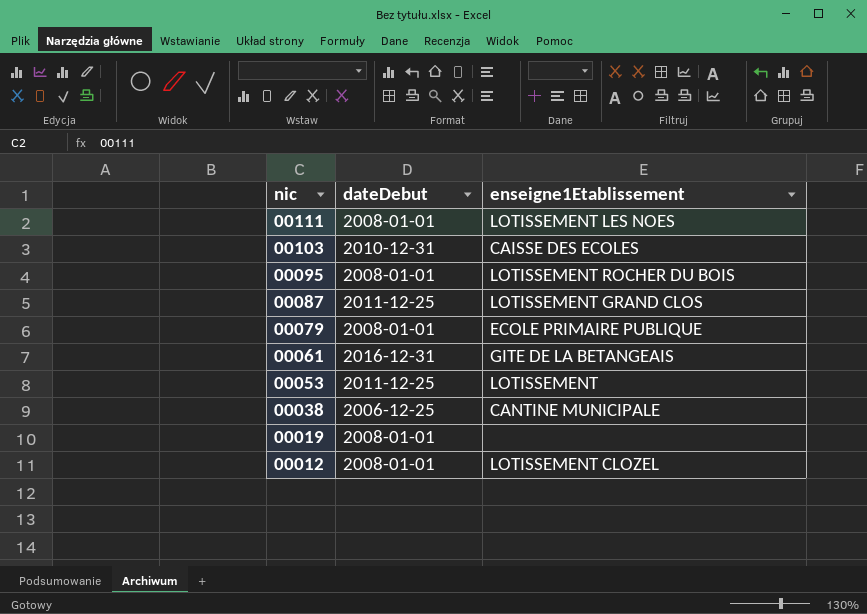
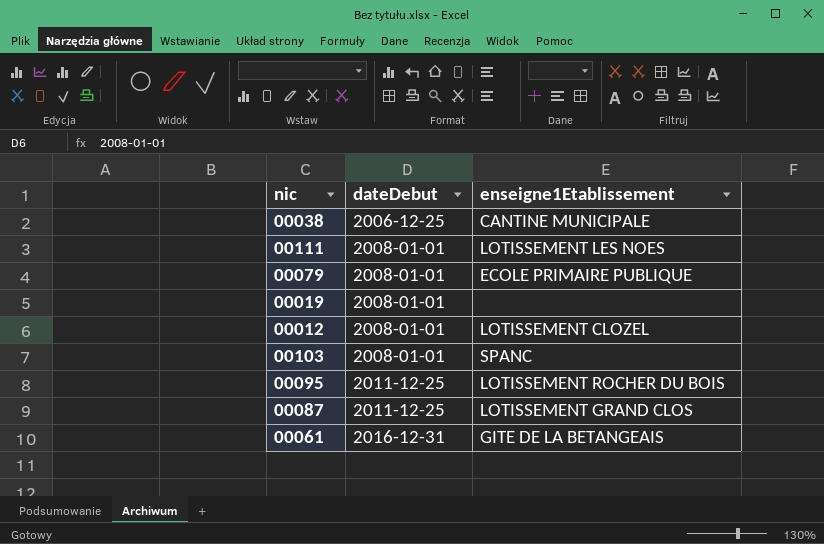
row order: nic descending -> dateDebut ascending
row 00053: 2011-12-25 | LOTISSEMENT -> none
00103 | dateDebut: 2010-12-31 -> 2008-01-01
00103 | enseigne1Etablissement: CAISSE DES ECOLES -> SPANC
00095 | dateDebut: 2008-01-01 -> 2011-12-25

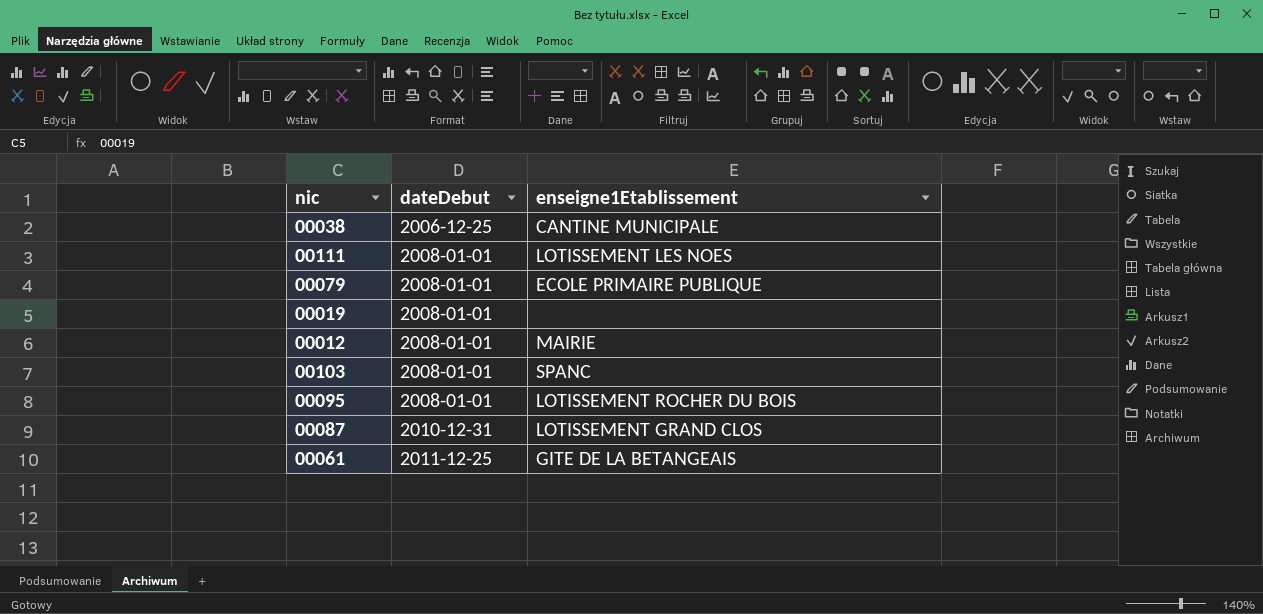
00012 | enseigne1Etablissement: LOTISSEMENT CLOZEL -> MAIRIE
00095 | dateDebut: 2011-12-25 -> 2008-01-01
00087 | dateDebut: 2011-12-25 -> 2010-12-31
00061 | dateDebut: 2016-12-31 -> 2011-12-25

